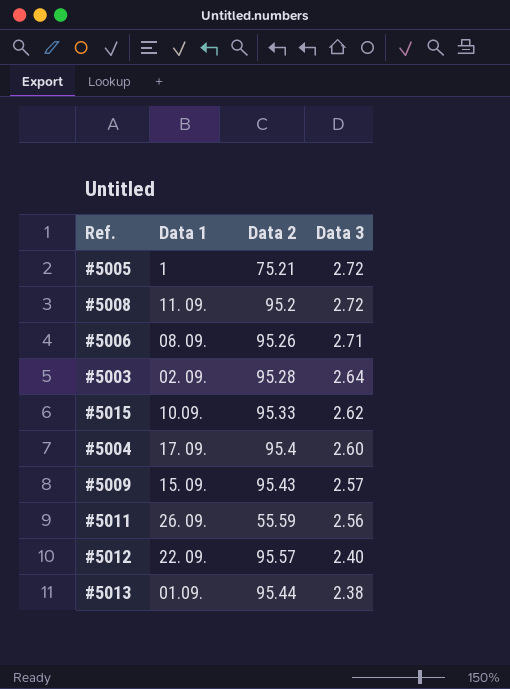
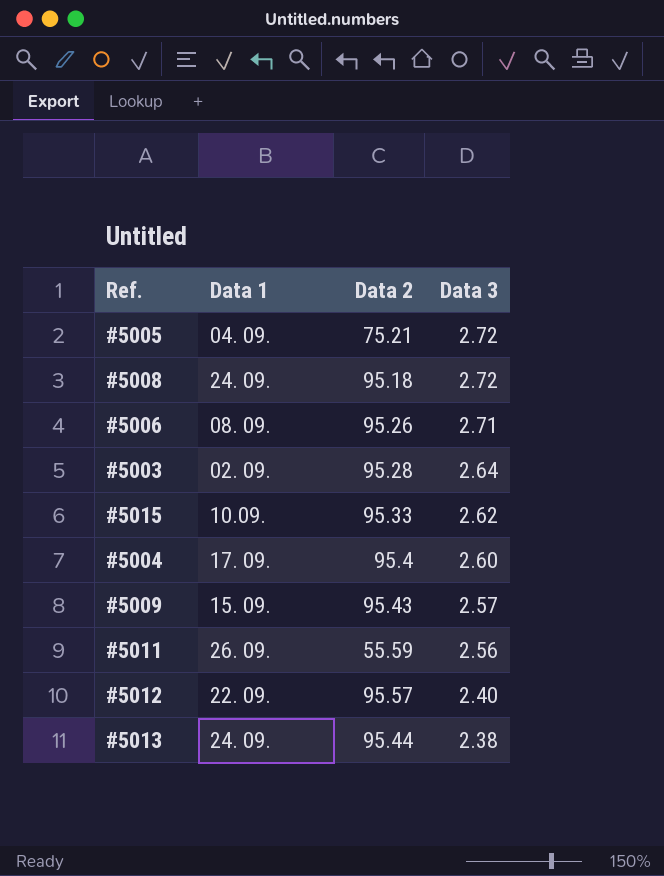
#5005 | Data 1: 1 -> 04. 09.
#5008 | Data 1: 11. 09. -> 24. 09.
#5008 | Data 2: 95.2 -> 95.18
#5013 | Data 1: 01.09. -> 24. 09.

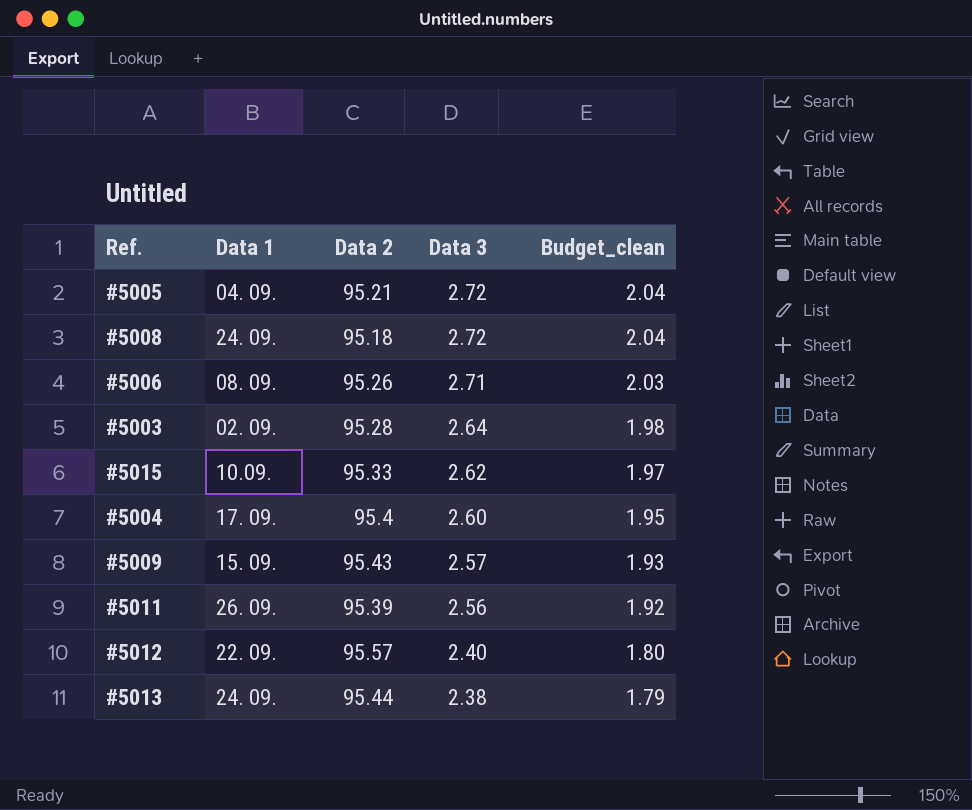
column Budget_clean | formula: none -> [Data 3] * 0.75
#5005 | Data 2: 75.21 -> 95.21
#5011 | Data 2: 55.59 -> 95.39

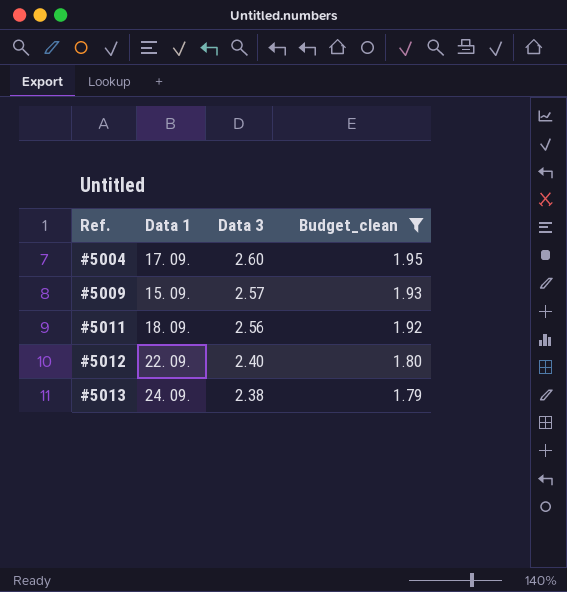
filter: none -> Budget_clean <= 1.95
column Data 2 | position: 3 -> none
#5011 | Data 1: 26. 09. -> 18. 09.

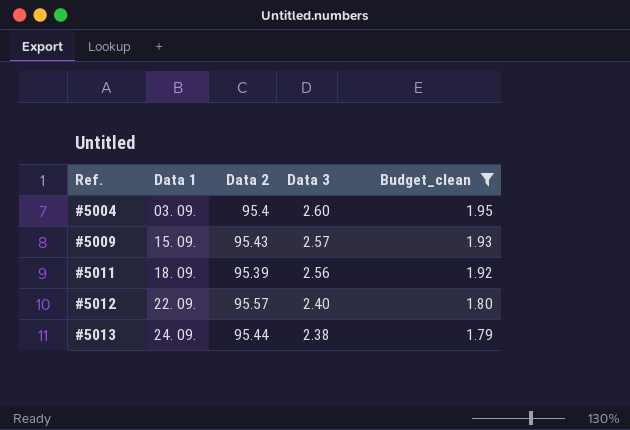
column Data 2 | position: none -> 3
#5004 | Data 1: 17. 09. -> 03. 09.

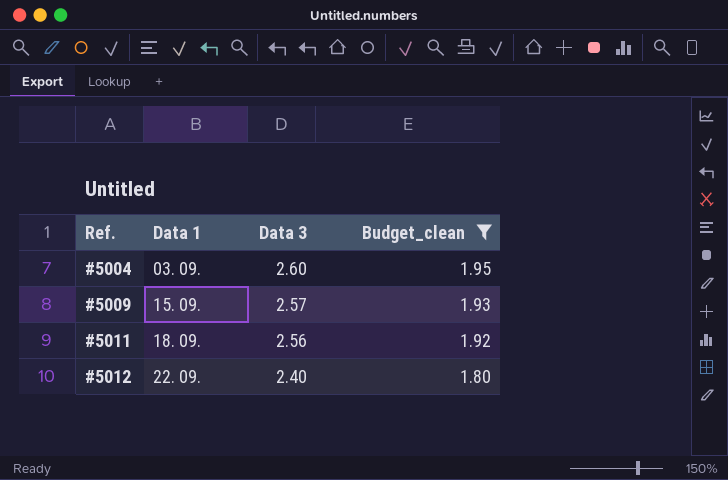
column Data 2 | position: 3 -> none
row #5013: 24. 09. | 95.44 | 2.38 | 1.79 -> none

